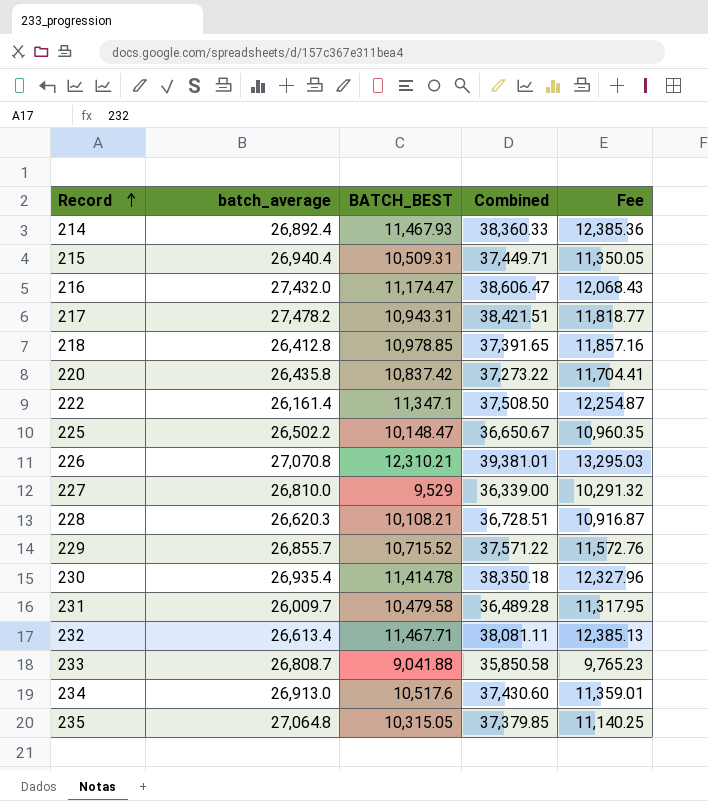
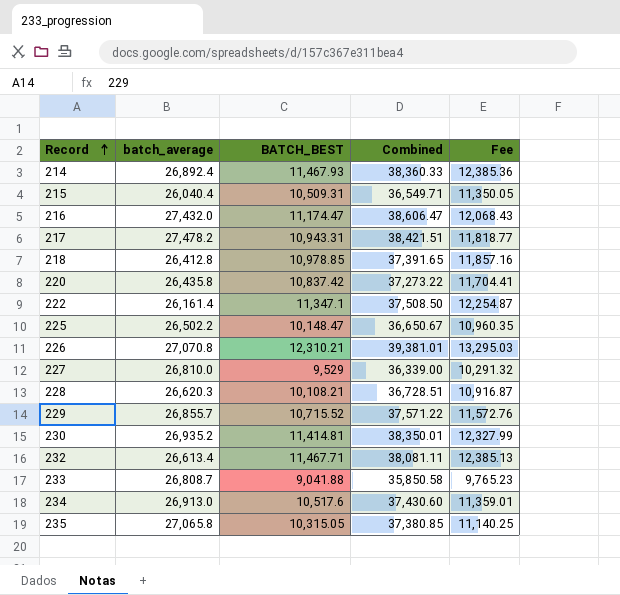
row 231: 26,009.7 | 10,479.58 | 36,489.28 | 11,317.95 -> none
215 | batch_average: 26,940.4 -> 26,040.4
215 | Combined: 37,449.71 -> 36,549.71
230 | batch_average: 26,935.4 -> 26,935.2
230 | BATCH_BEST: 11,414.78 -> 11,414.81
230 | Combined: 38,350.18 -> 38,350.01
230 | Fee: 12,327.96 -> 12,327.99
235 | batch_average: 27,064.8 -> 27,065.8
235 | Combined: 37,379.85 -> 37,380.85

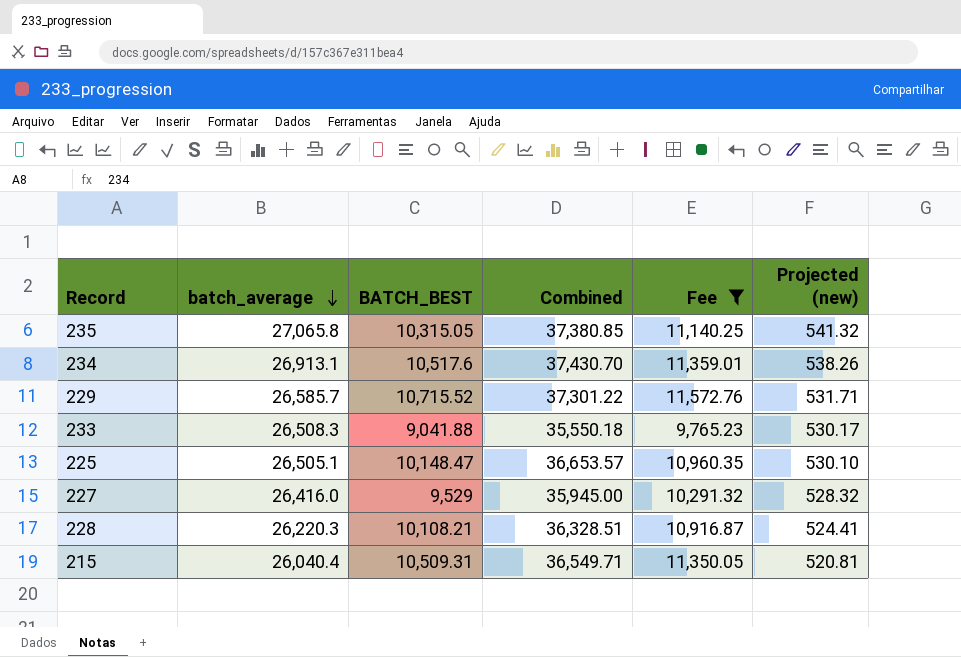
filter: none -> Fee <= 11,572.76
row order: Record ascending -> batch_average descending
column Projected (new) | formula: none -> [batch_average] * 0.02
234 | batch_average: 26,913.0 -> 26,913.1
234 | Combined: 37,430.60 -> 37,430.70
229 | batch_average: 26,855.7 -> 26,585.7
229 | Combined: 37,571.22 -> 37,301.22
233 | batch_average: 26,808.7 -> 26,508.3
233 | Combined: 35,850.58 -> 35,550.18
225 | batch_average: 26,502.2 -> 26,505.1
225 | Combined: 36,650.67 -> 36,653.57
227 | batch_average: 26,810.0 -> 26,416.0
227 | Combined: 36,339.00 -> 35,945.00
228 | batch_average: 26,620.3 -> 26,220.3
228 | Combined: 36,728.51 -> 36,328.51

